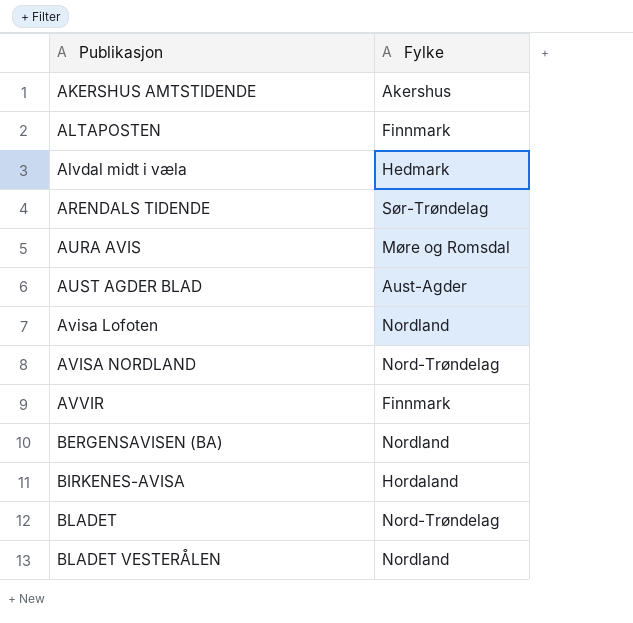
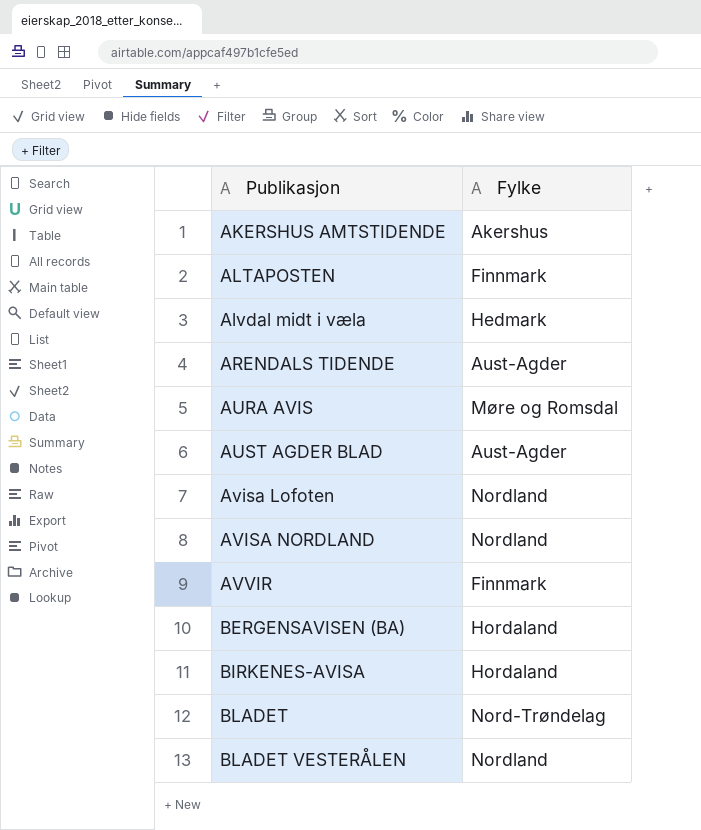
ARENDALS TIDENDE | Fylke: Sør-Trøndelag -> Aust-Agder
AVISA NORDLAND | Fylke: Nord-Trøndelag -> Nordland
BERGENSAVISEN (BA) | Fylke: Nordland -> Hordaland

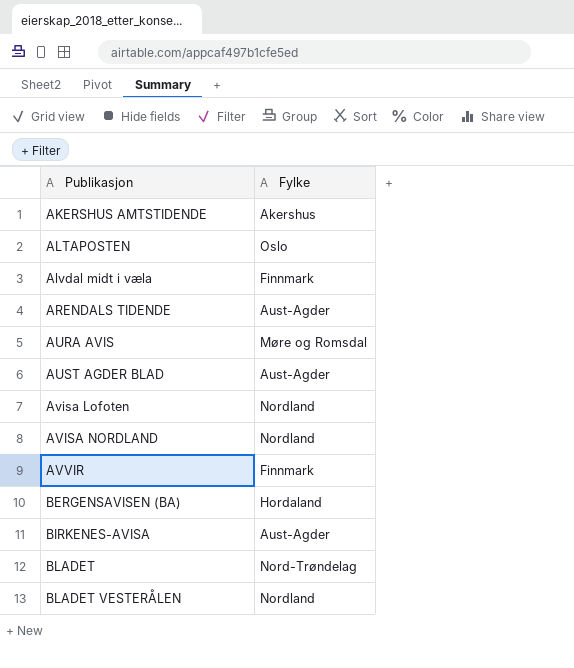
ALTAPOSTEN | Fylke: Finnmark -> Oslo
Alvdal midt i væla | Fylke: Hedmark -> Finnmark
BIRKENES-AVISA | Fylke: Hordaland -> Aust-Agder

